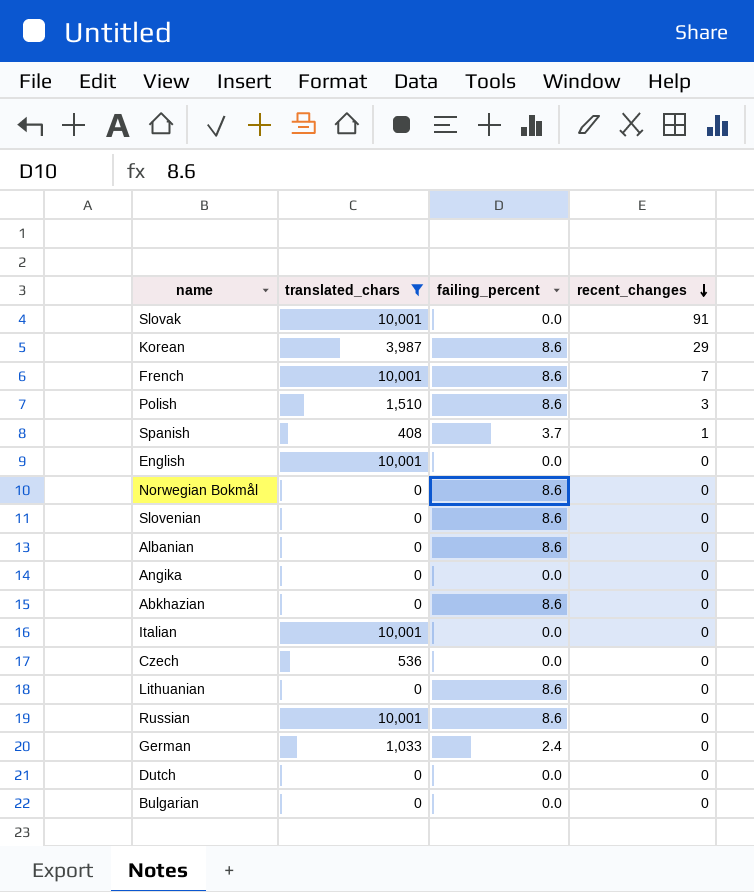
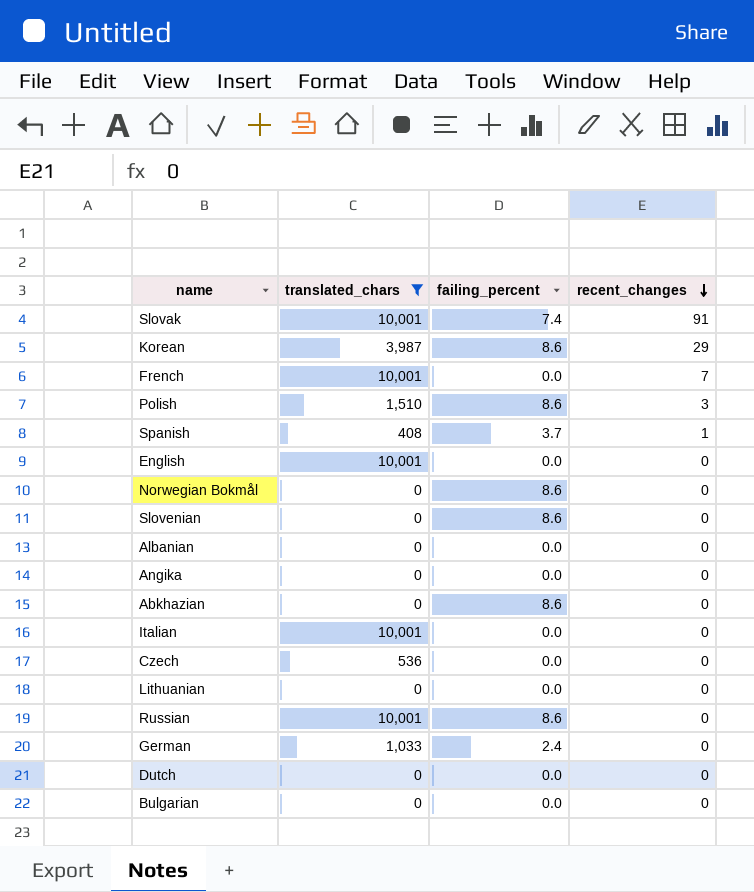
Slovak | failing_percent: 0.0 -> 7.4
French | failing_percent: 8.6 -> 0.0
Albanian | failing_percent: 8.6 -> 0.0
Lithuanian | failing_percent: 8.6 -> 0.0

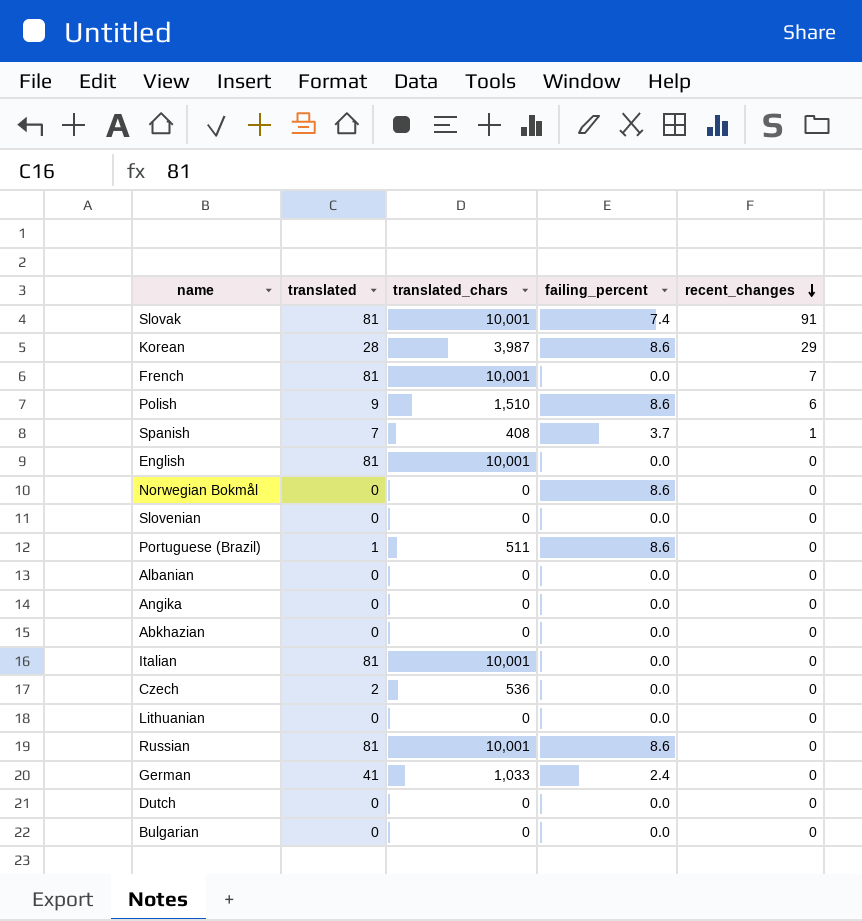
filter: translated_chars != 511 -> none
column translated | position: none -> 2
Polish | recent_changes: 3 -> 6
Slovenian | failing_percent: 8.6 -> 0.0
Abkhazian | failing_percent: 8.6 -> 0.0

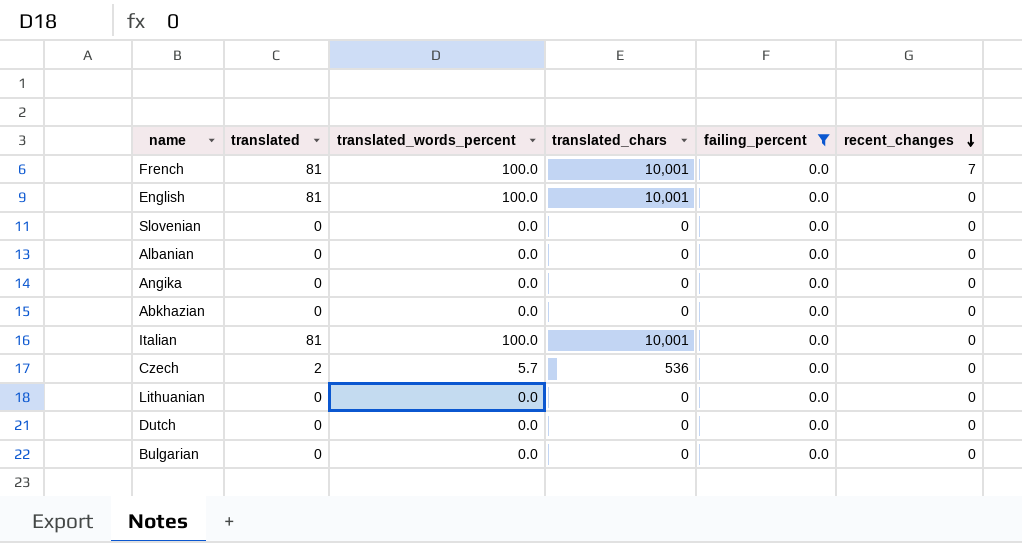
filter: none -> failing_percent = 0.0
column translated_words_percent | position: none -> 3

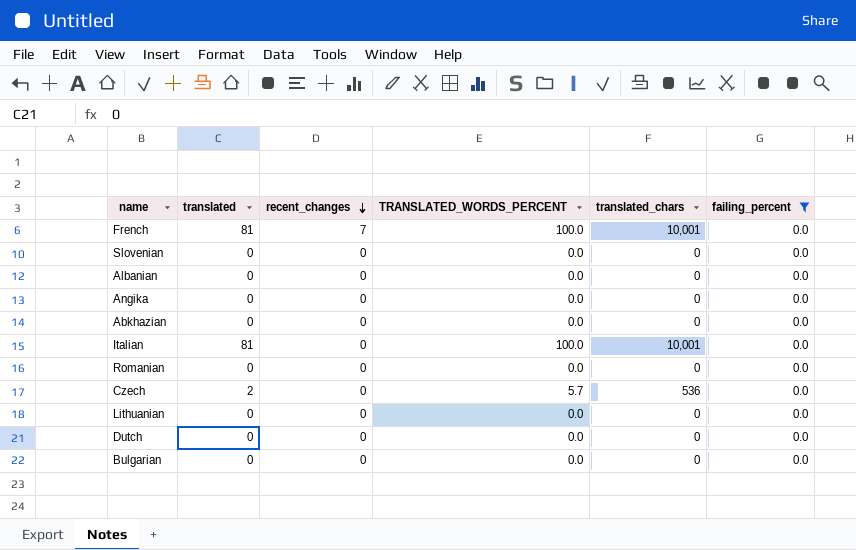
column recent_changes | position: 6 -> 3
column name: translated_words_percent -> TRANSLATED_WORDS_PERCENT
row English: 81 | 100.0 | 10,001 | 0.0 | 0 -> none
row Romanian: none -> 0 | 0 | 0.0 | 0 | 0.0

